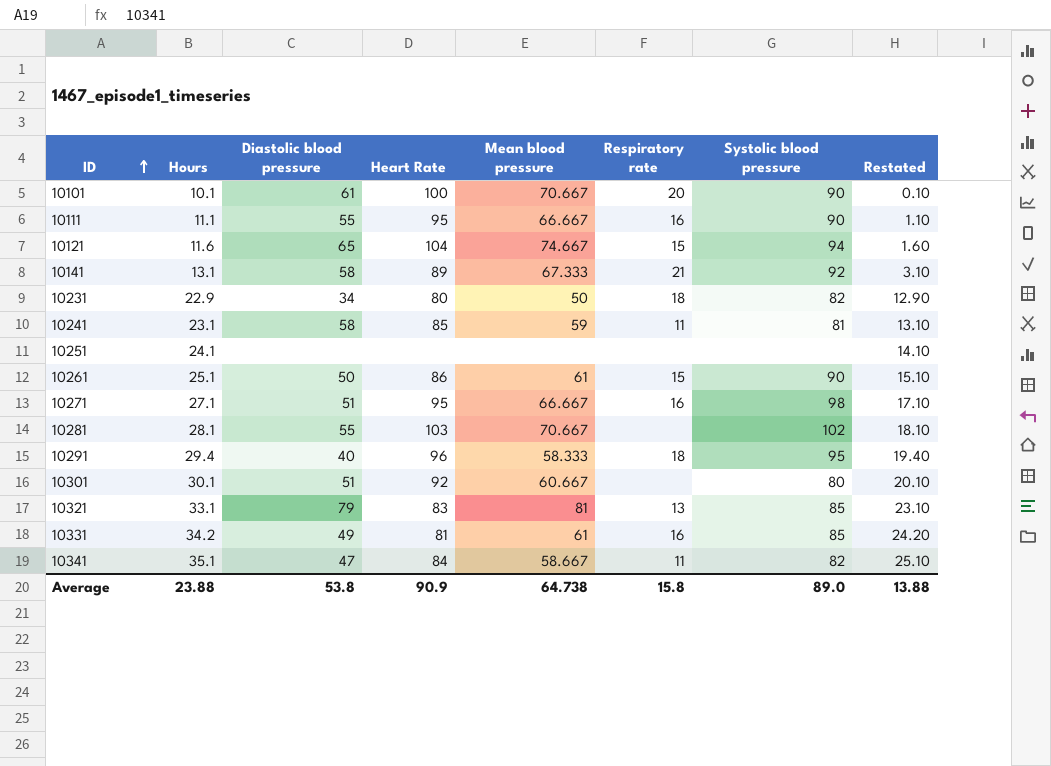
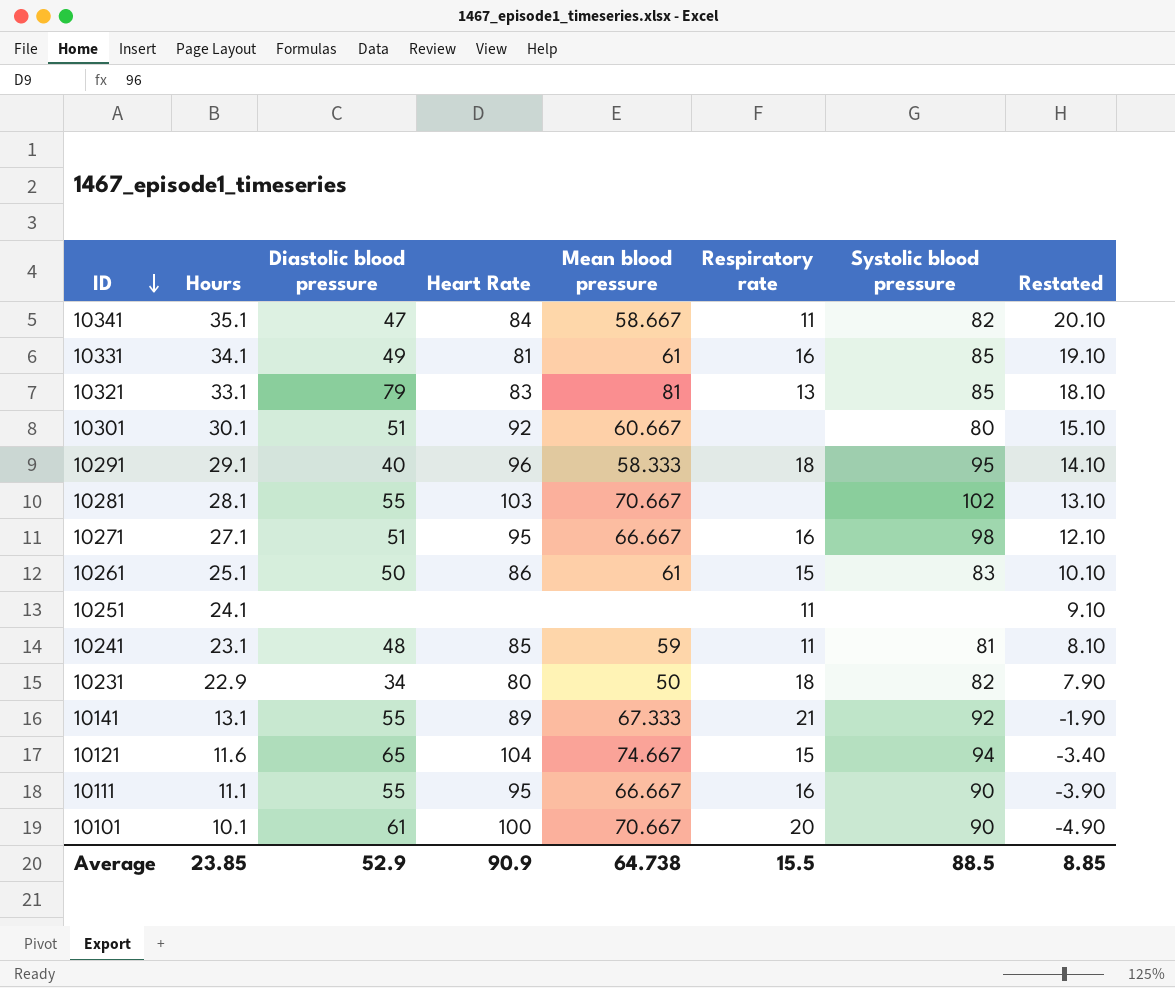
row order: ID ascending -> ID descending
column Restated | formula: [Hours] - 10 -> [Hours] - 15
10331 | Hours: 34.2 -> 34.1
10291 | Hours: 29.4 -> 29.1
10261 | Systolic blood pressure: 90 -> 83
10251 | Respiratory rate: none -> 11
10241 | Diastolic blood pressure: 58 -> 48
10141 | Diastolic blood pressure: 58 -> 55
Average | Hours: 23.88 -> 23.85
Average | Diastolic blood pressure: 53.8 -> 52.9
Average | Respiratory rate: 15.8 -> 15.5
Average | Systolic blood pressure: 89.0 -> 88.5
Average | Restated: 13.88 -> 8.85

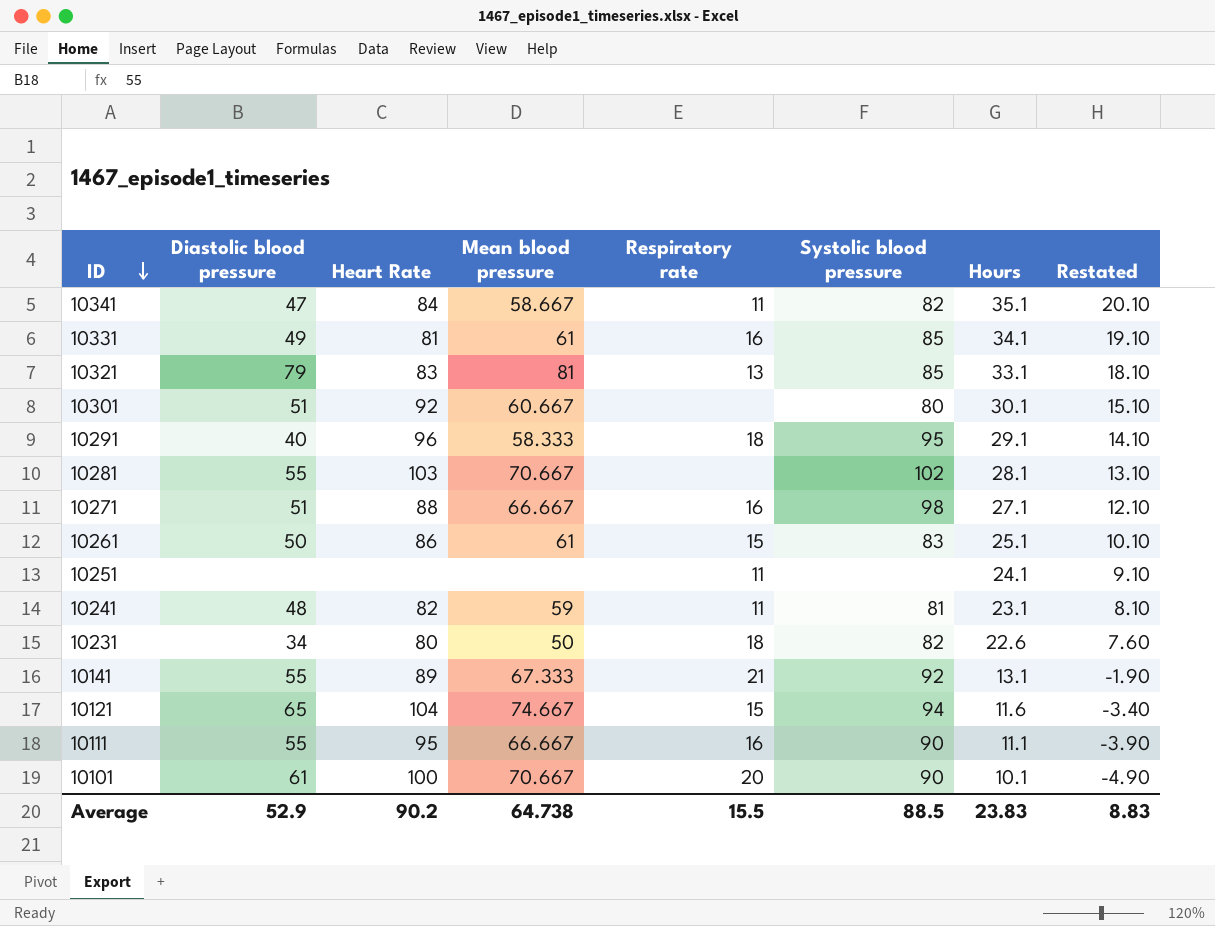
column Hours | position: 2 -> 7
10271 | Heart Rate: 95 -> 88
10241 | Heart Rate: 85 -> 82
10231 | Hours: 22.9 -> 22.6
10231 | Restated: 7.90 -> 7.60
Average | Heart Rate: 90.9 -> 90.2
Average | Hours: 23.85 -> 23.83
Average | Restated: 8.85 -> 8.83

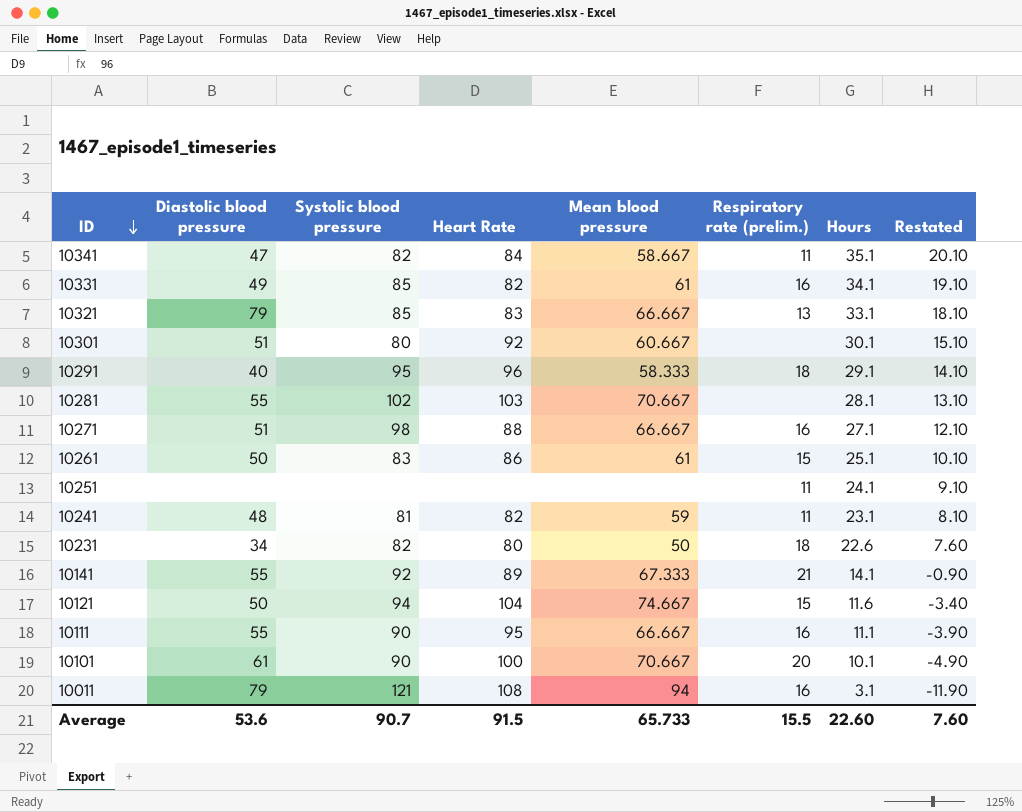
column Systolic blood pressure | position: 6 -> 3
column name: Respiratory rate -> Respiratory rate (prelim.)
10331 | Heart Rate: 81 -> 82
10321 | Mean blood pressure: 81 -> 66.667
10141 | Hours: 13.1 -> 14.1
10141 | Restated: -1.90 -> -0.90
10121 | Diastolic blood pressure: 65 -> 50
row 10011: none -> 79 | 121 | 108 | 94 | 16 | 3.1 | -11.90
Average | Diastolic blood pressure: 52.9 -> 53.6
Average | Systolic blood pressure: 88.5 -> 90.7
Average | Heart Rate: 90.2 -> 91.5
Average | Mean blood pressure: 64.738 -> 65.733
Average | Hours: 23.83 -> 22.60
Average | Restated: 8.83 -> 7.60

